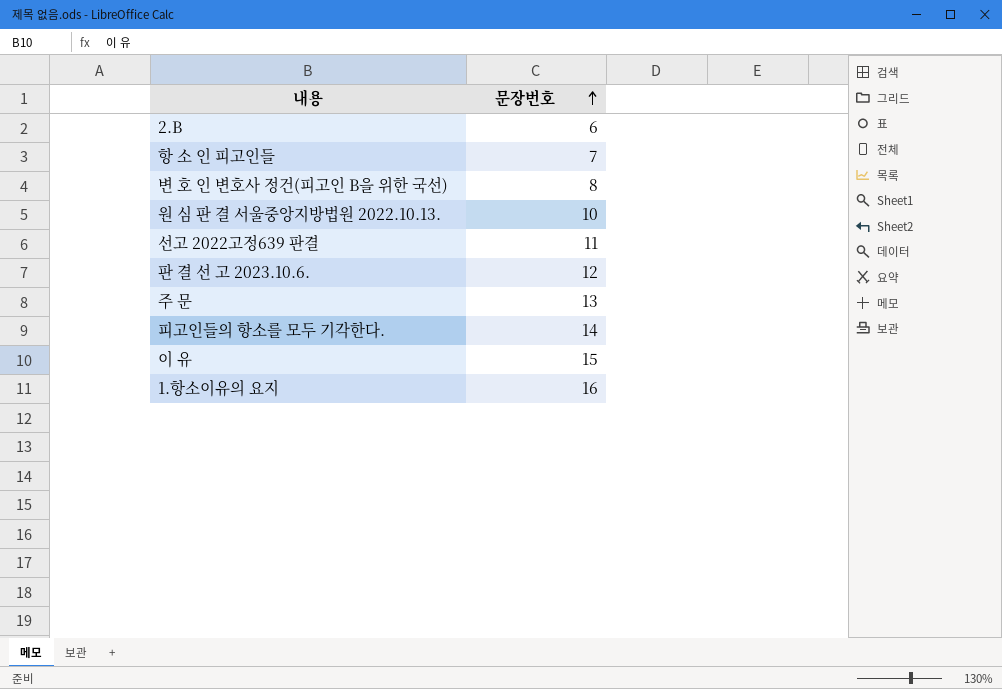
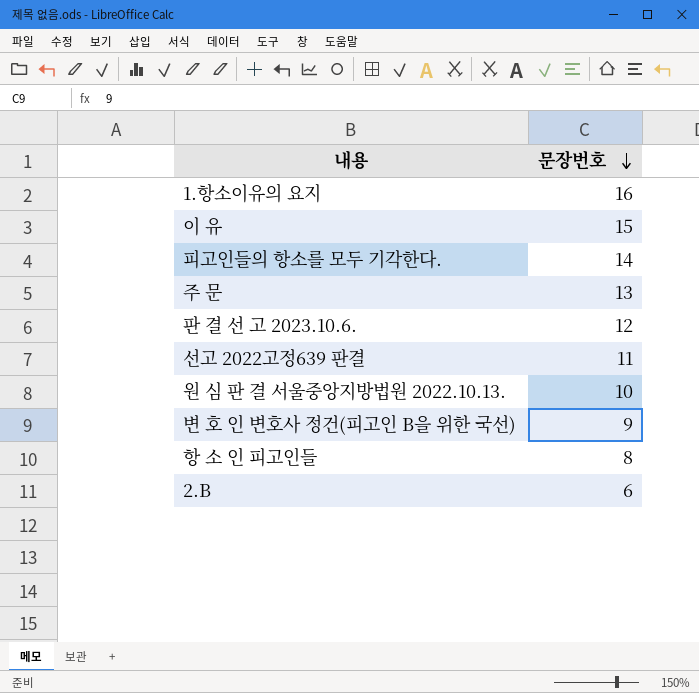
row order: 문장번호 ascending -> 문장번호 descending
변 호 인 변호사 정건(피고인 B을 위한 국선) | 문장번호: 8 -> 9
항 소 인 피고인들 | 문장번호: 7 -> 8

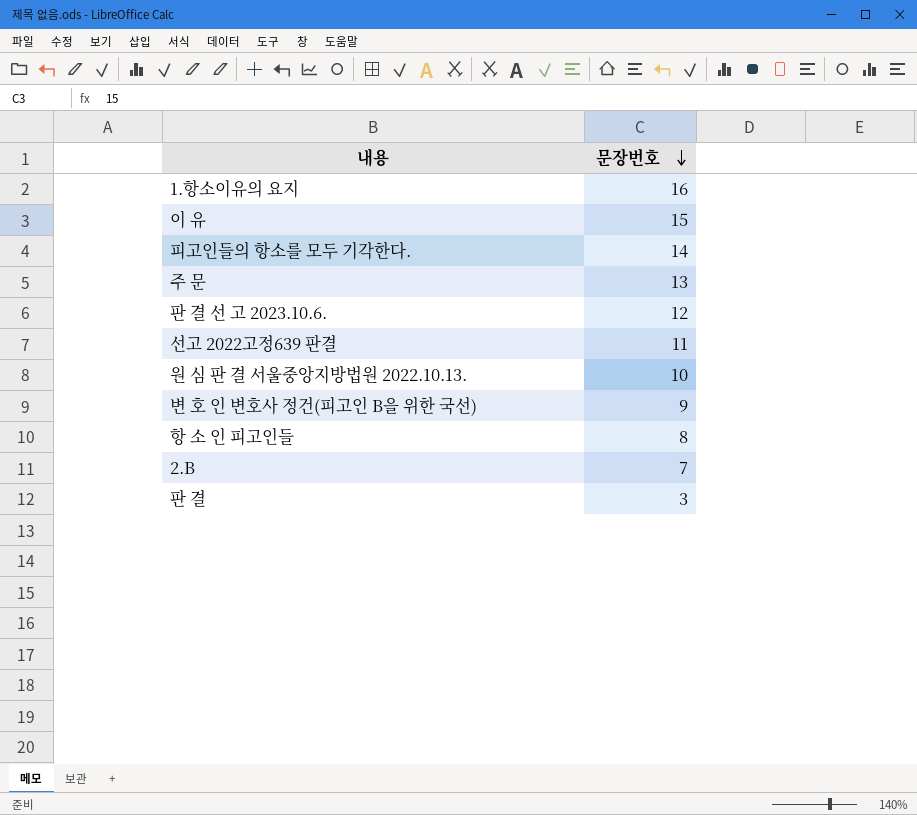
2.B | 문장번호: 6 -> 7
row 판 결: none -> 3

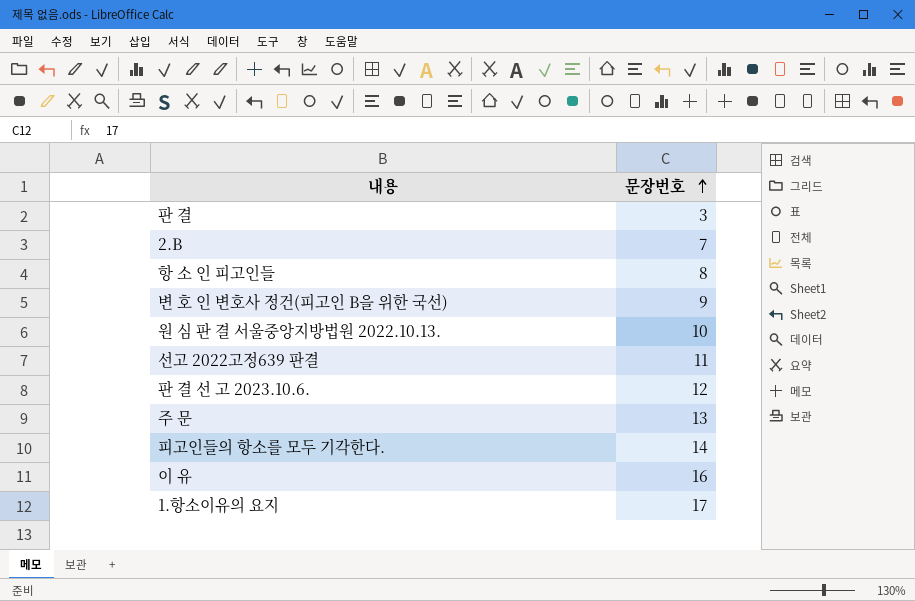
row order: 문장번호 descending -> 문장번호 ascending
이 유 | 문장번호: 15 -> 16
1.항소이유의 요지 | 문장번호: 16 -> 17

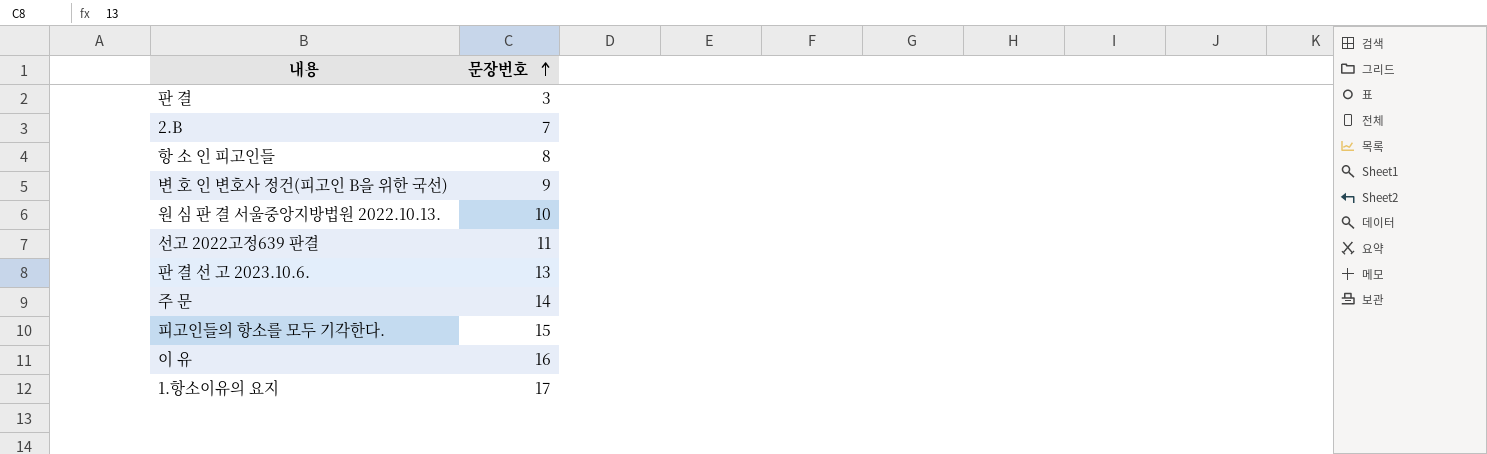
판 결 선 고 2023.10.6. | 문장번호: 12 -> 13
주 문 | 문장번호: 13 -> 14
피고인들의 항소를 모두 기각한다. | 문장번호: 14 -> 15

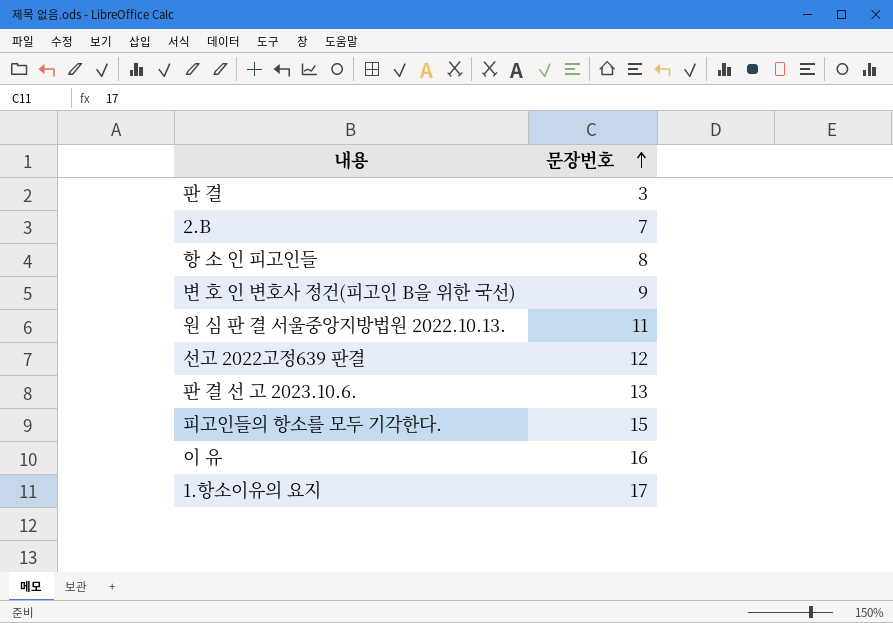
row 주 문: 14 -> none
원 심 판 결 서울중앙지방법원 2022.10.13. | 문장번호: 10 -> 11
선고 2022고정639 판결 | 문장번호: 11 -> 12

